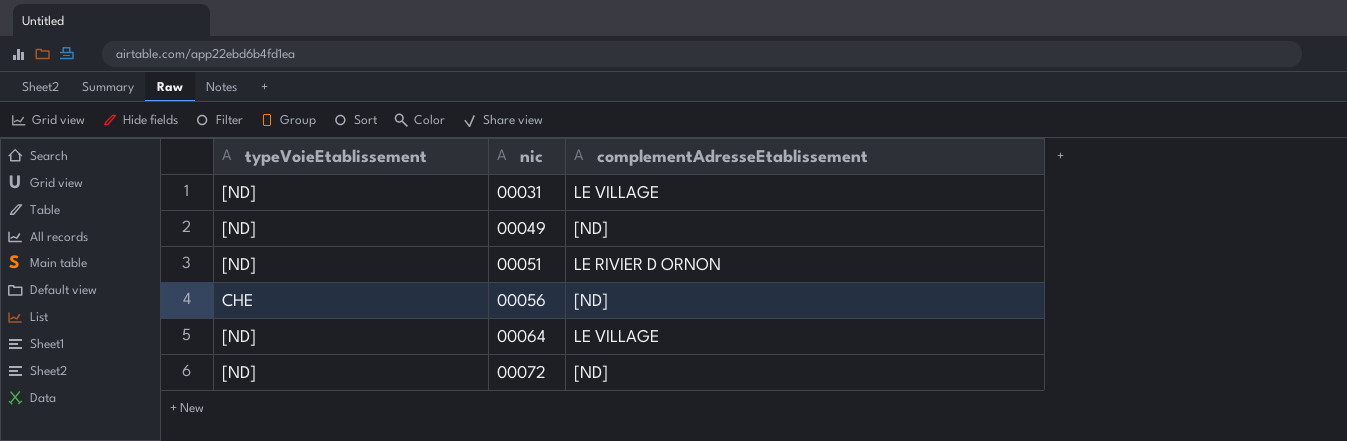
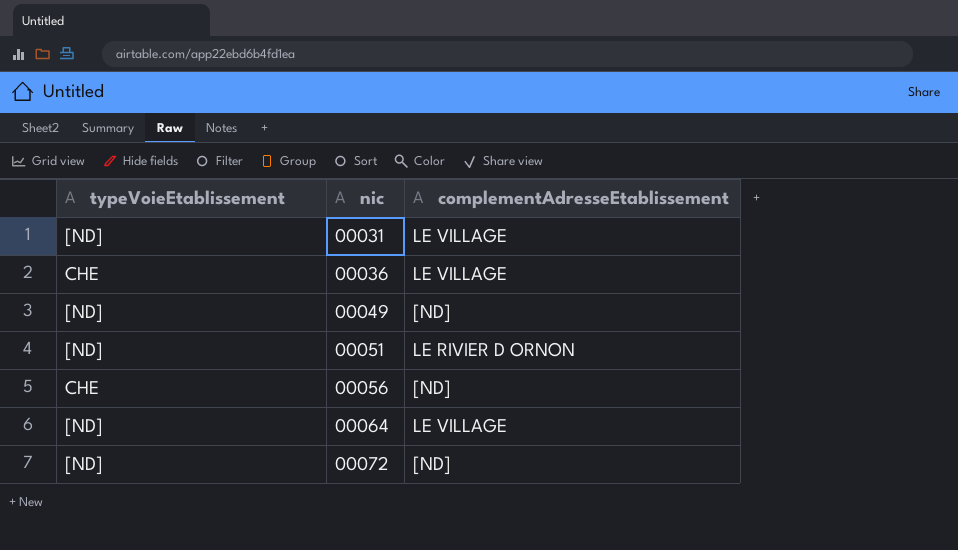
row 00036: none -> CHE | LE VILLAGE

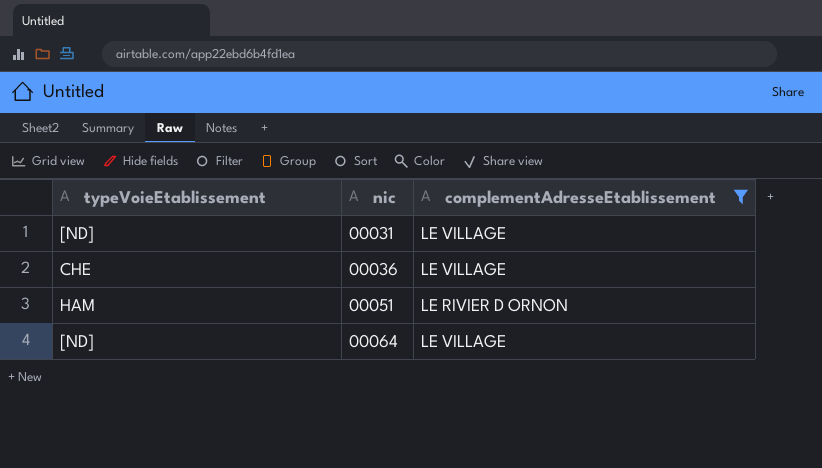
filter: none -> complementAdresseEtablissement != [ND]
00051 | typeVoieEtablissement: [ND] -> HAM

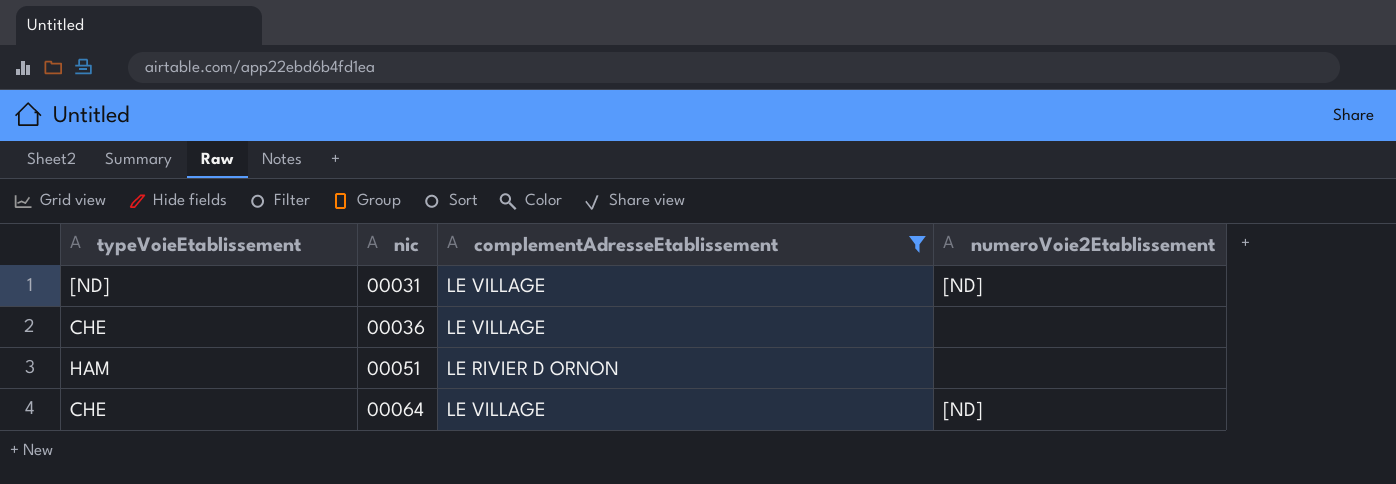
column numeroVoie2Etablissement | position: none -> 4
00064 | typeVoieEtablissement: [ND] -> CHE

